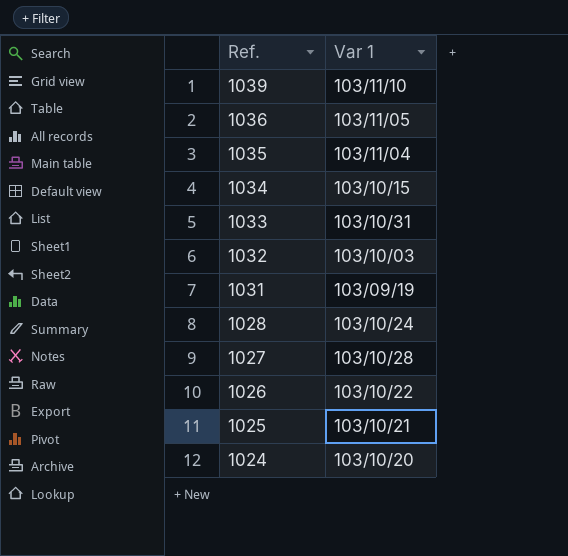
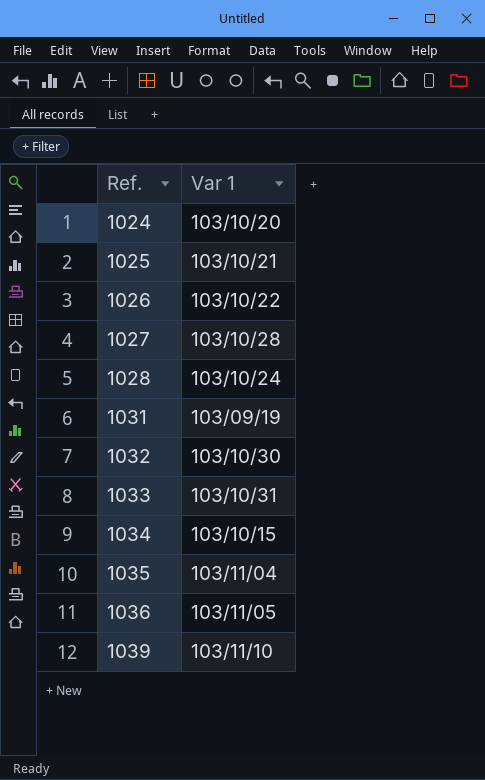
row order: Ref. descending -> Ref. ascending
1032 | Var 1: 103/10/03 -> 103/10/30

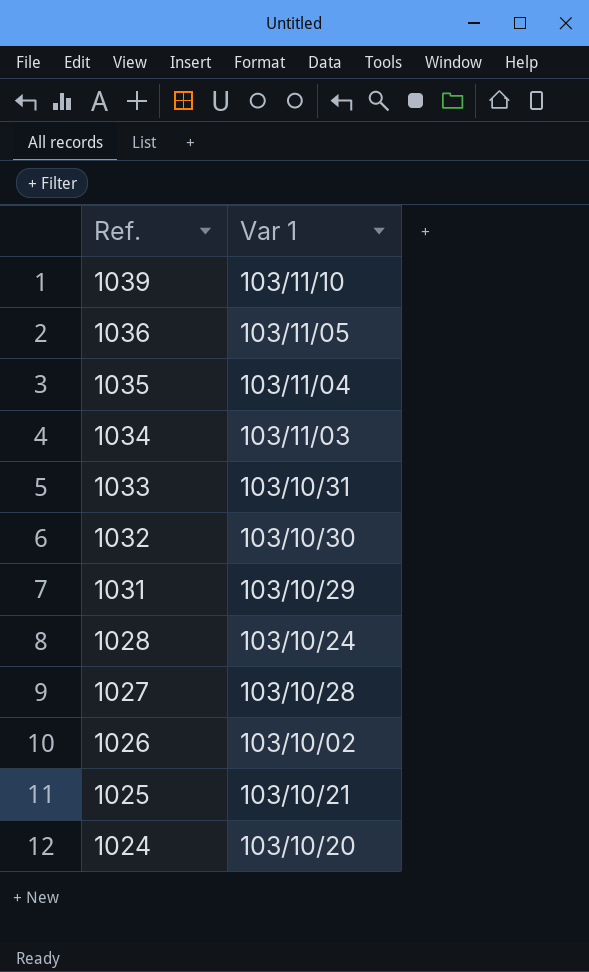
row order: Ref. ascending -> Ref. descending
1034 | Var 1: 103/10/15 -> 103/11/03
1031 | Var 1: 103/09/19 -> 103/10/29
1026 | Var 1: 103/10/22 -> 103/10/02

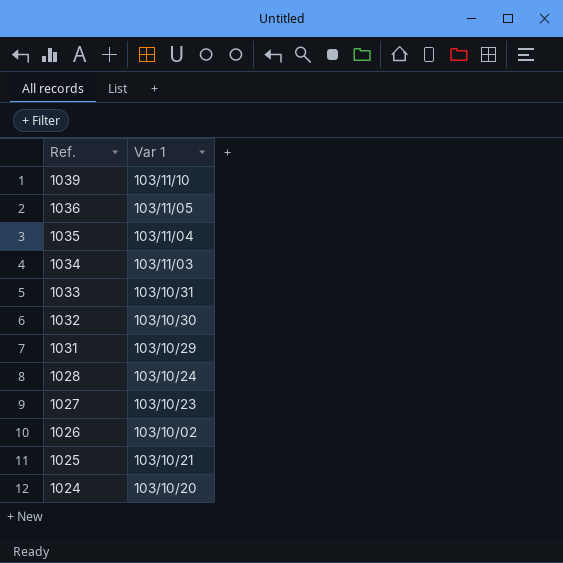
1027 | Var 1: 103/10/28 -> 103/10/23

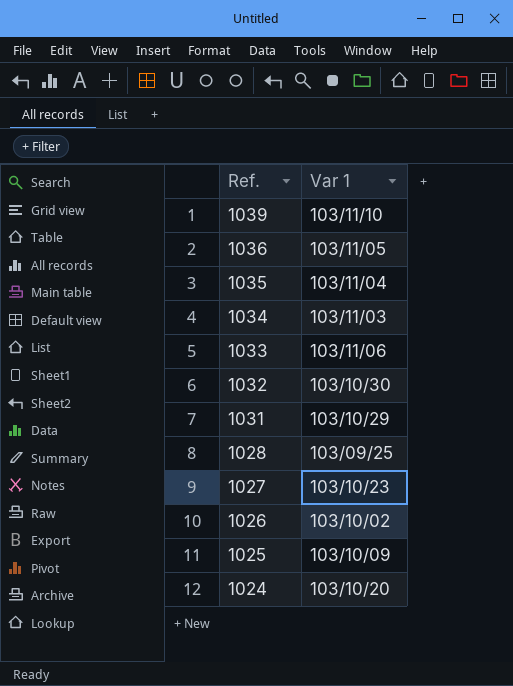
1033 | Var 1: 103/10/31 -> 103/11/06
1028 | Var 1: 103/10/24 -> 103/09/25
1025 | Var 1: 103/10/21 -> 103/10/09

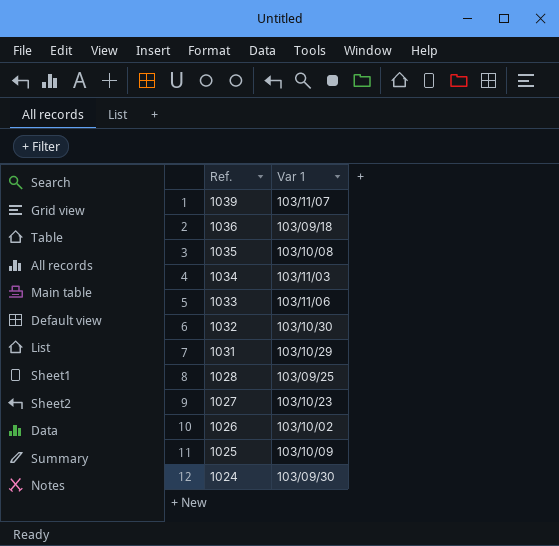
1039 | Var 1: 103/11/10 -> 103/11/07
1036 | Var 1: 103/11/05 -> 103/09/18
1035 | Var 1: 103/11/04 -> 103/10/08
1024 | Var 1: 103/10/20 -> 103/09/30

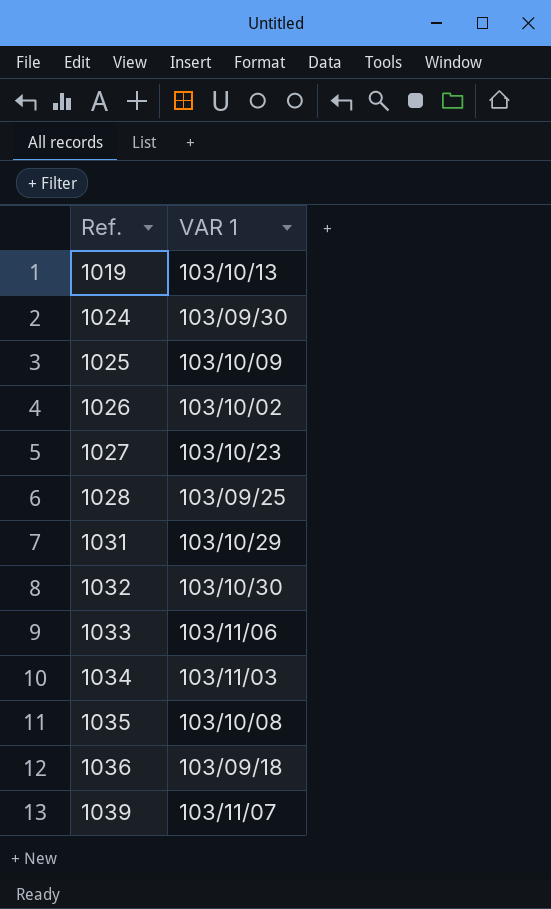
row order: Ref. descending -> Ref. ascending
column name: Var 1 -> VAR 1
row 1019: none -> 103/10/13

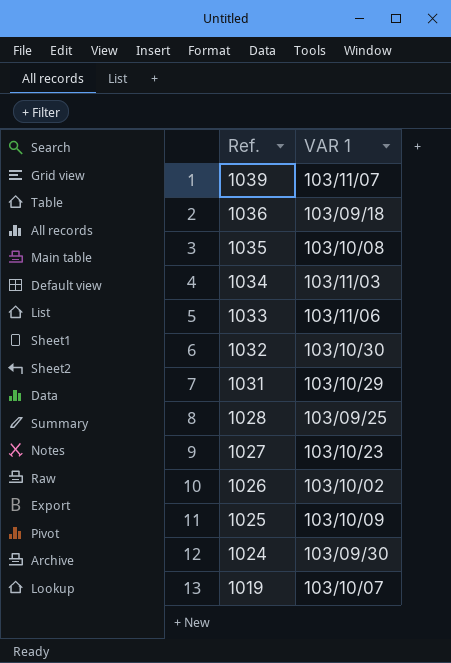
row order: Ref. ascending -> Ref. descending
1019 | VAR 1: 103/10/13 -> 103/10/07

